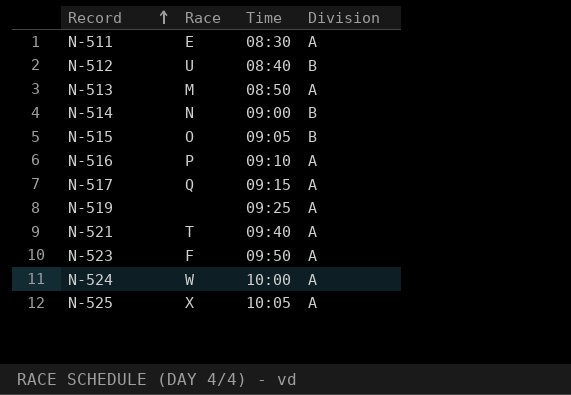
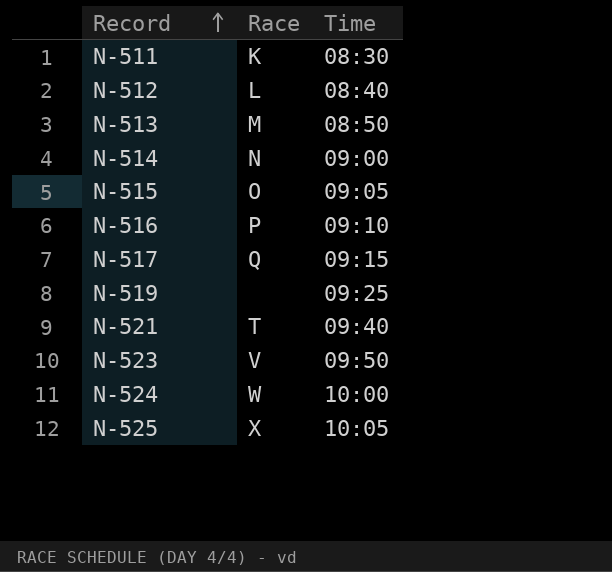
column Division | position: 4 -> none
N-511 | Race: E -> K
N-512 | Race: U -> L
N-523 | Race: F -> V

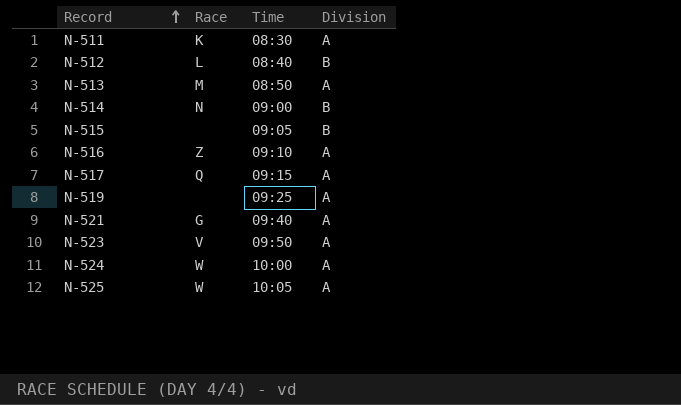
column Division | position: none -> 4
N-515 | Race: O -> none
N-516 | Race: P -> Z
N-521 | Race: T -> G
N-525 | Race: X -> W

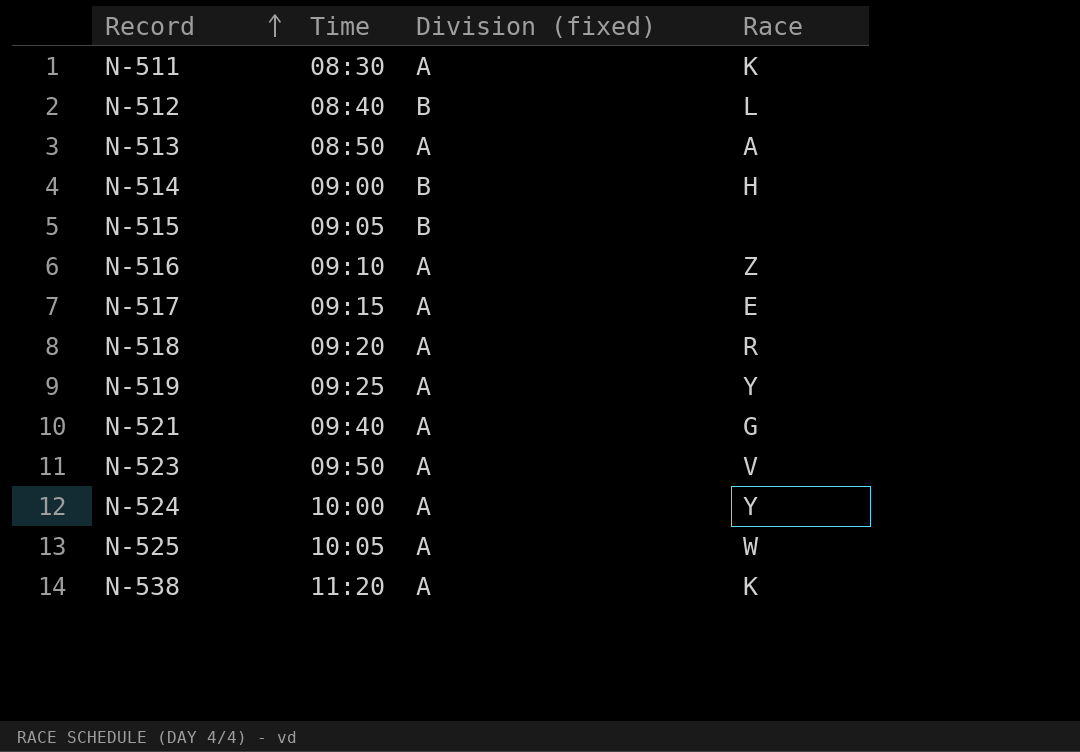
column name: Division -> Division (fixed)
column Race | position: 2 -> 4
N-513 | Race: M -> A
N-514 | Race: N -> H
N-517 | Race: Q -> E
row N-518: none -> 09:20 | A | R
N-519 | Race: none -> Y
N-524 | Race: W -> Y
row N-538: none -> 11:20 | A | K

